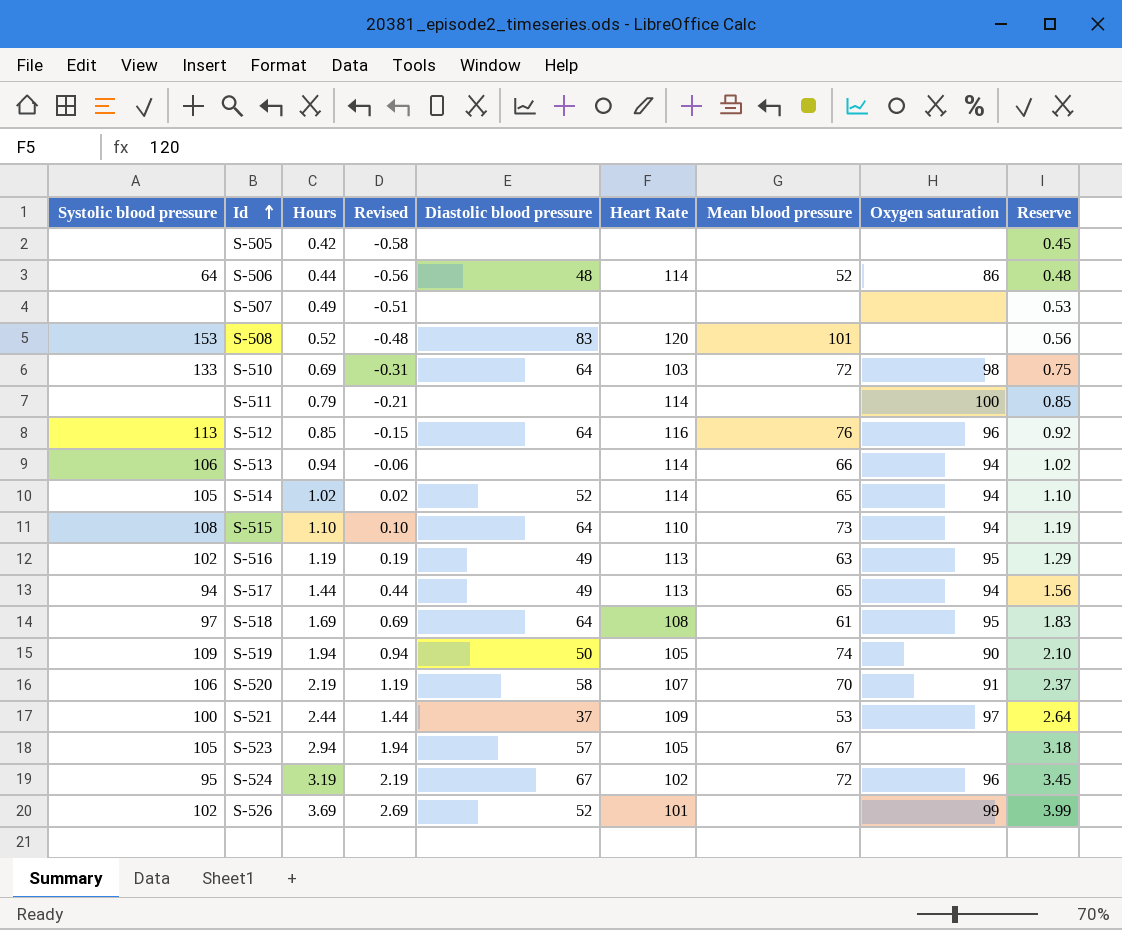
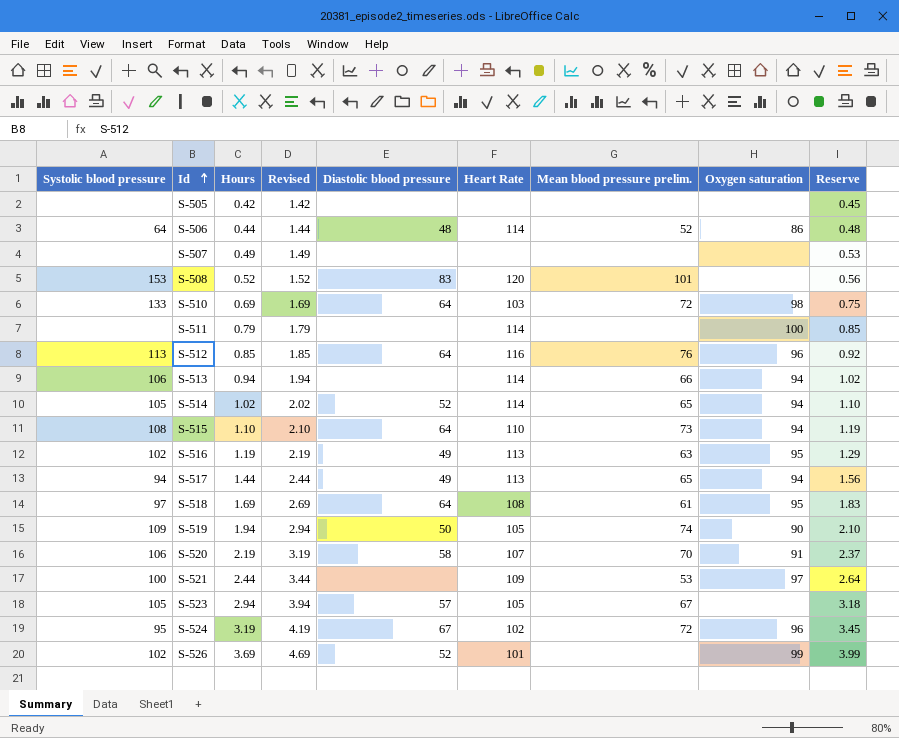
column Revised | formula: [Hours] - 1 -> [Hours] + 1
column name: Mean blood pressure -> Mean blood pressure prelim.
S-521 | Diastolic blood pressure: 37 -> none

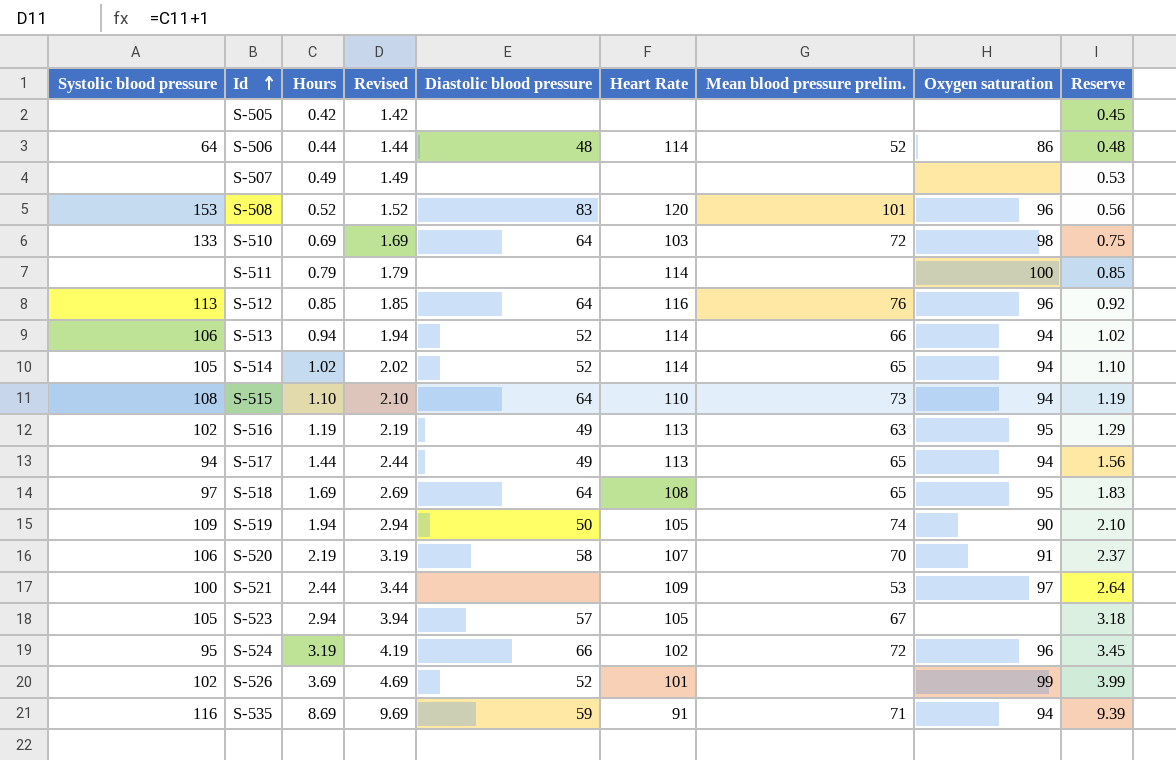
S-508 | Oxygen saturation: none -> 96
S-513 | Diastolic blood pressure: none -> 52
S-518 | Mean blood pressure prelim.: 61 -> 65
S-524 | Diastolic blood pressure: 67 -> 66
row S-535: none -> 116 | 8.69 | 9.69 | 59 | 91 | 71 | 94 | 9.39

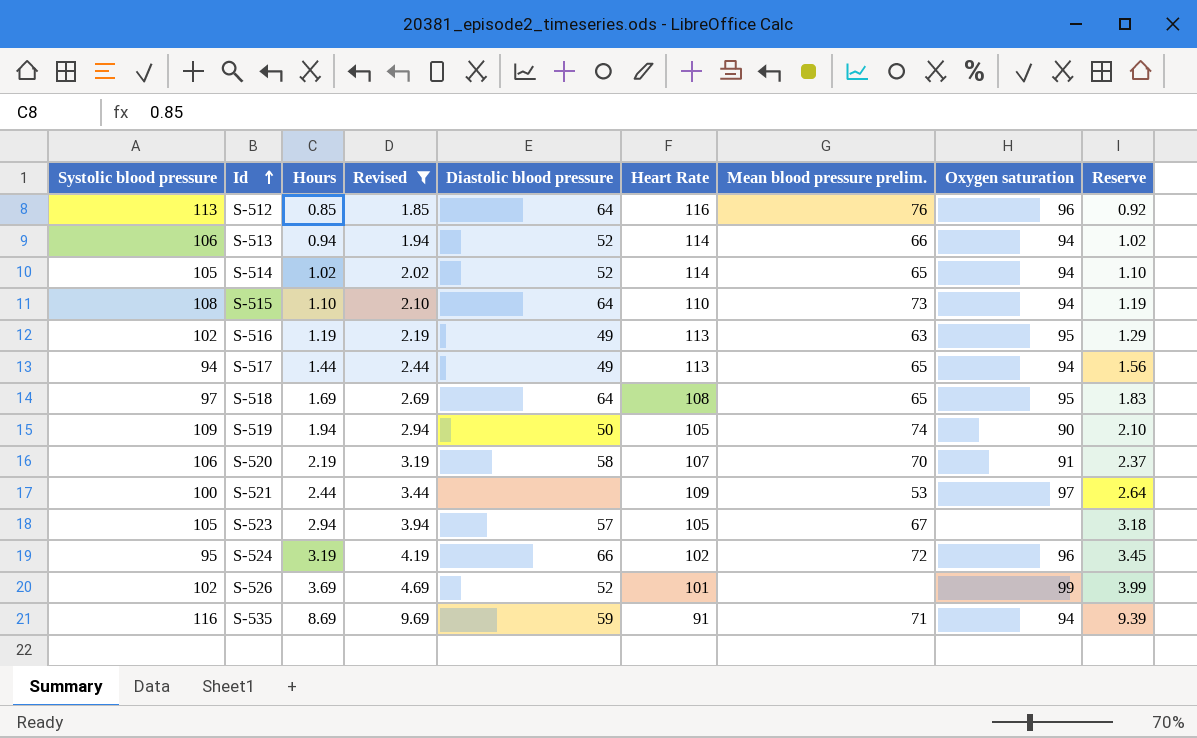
filter: none -> Revised >= 1.85

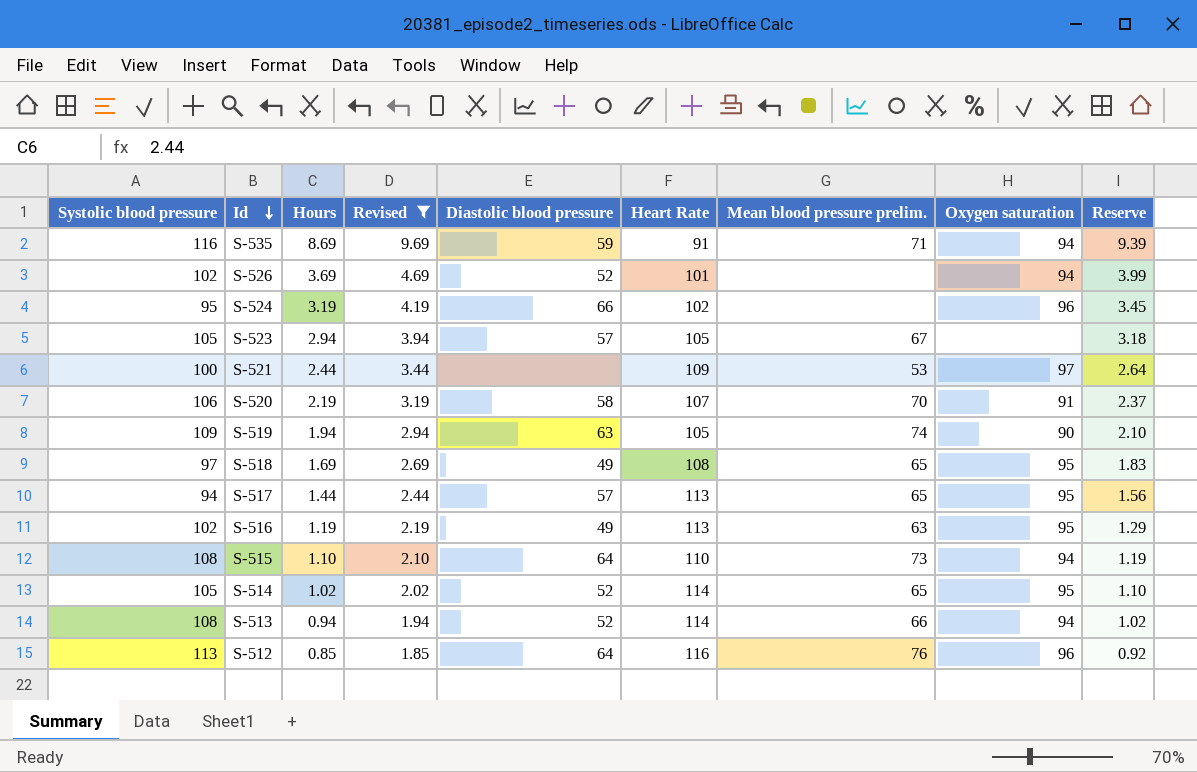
row order: Id ascending -> Id descending
S-526 | Oxygen saturation: 99 -> 94
S-524 | Mean blood pressure prelim.: 72 -> none
S-519 | Diastolic blood pressure: 50 -> 63
S-518 | Diastolic blood pressure: 64 -> 49
S-517 | Diastolic blood pressure: 49 -> 57
S-517 | Oxygen saturation: 94 -> 95
S-514 | Oxygen saturation: 94 -> 95
S-513 | Systolic blood pressure: 106 -> 108

